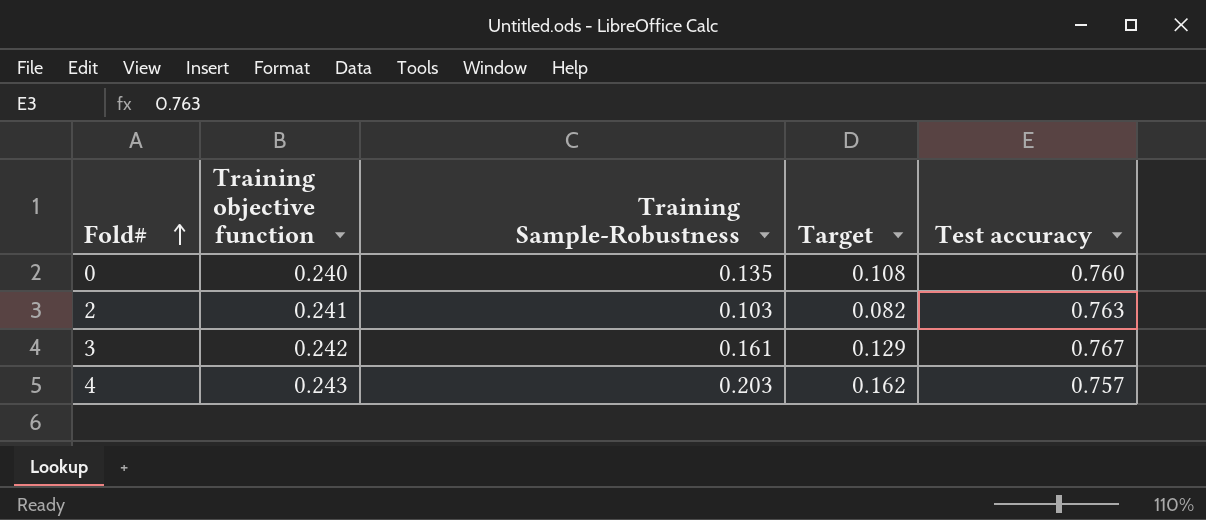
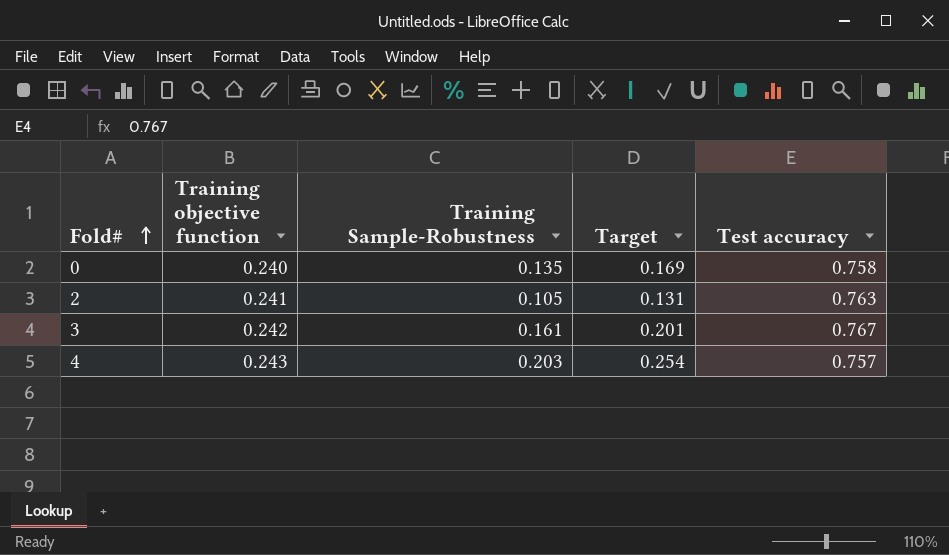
column Target | formula: [Training Sample-Robustness] * 0.8 -> [Training Sample-Robustness] * 1.25
0 | Test accuracy: 0.760 -> 0.758
2 | Training Sample-Robustness: 0.103 -> 0.105

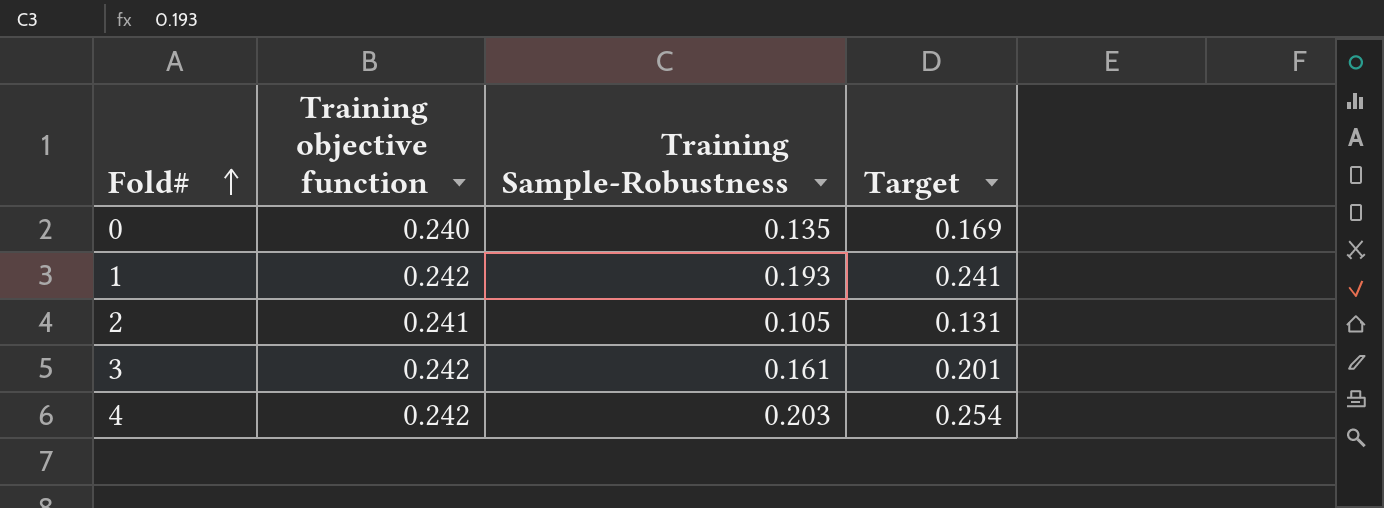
column Test accuracy | position: 5 -> none
row 1: none -> 0.242 | 0.193 | 0.241
4 | Training objective function: 0.243 -> 0.242

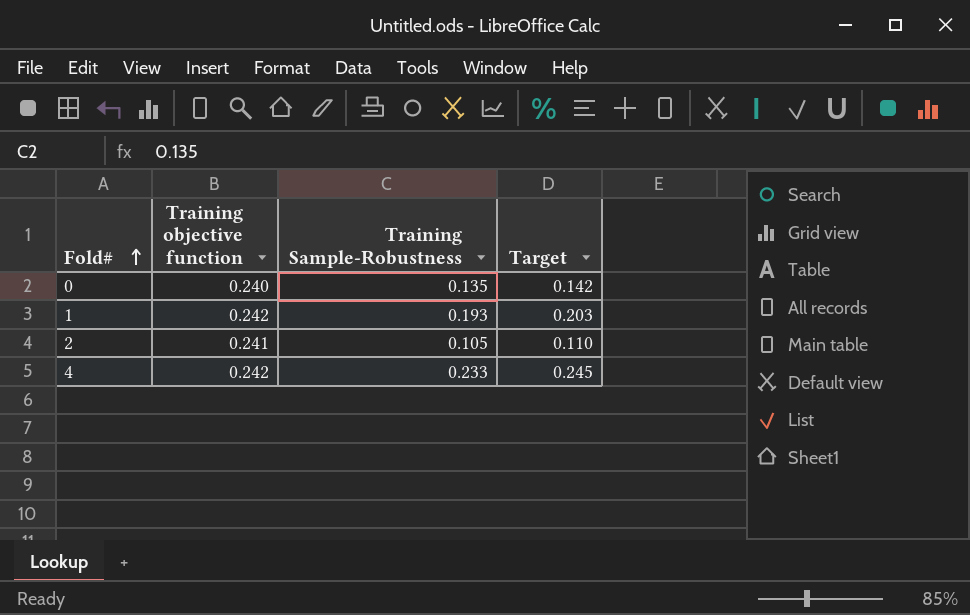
column Target | formula: [Training Sample-Robustness] * 1.25 -> [Training Sample-Robustness] * 1.05
row 3: 0.242 | 0.161 | 0.201 -> none
4 | Training Sample-Robustness: 0.203 -> 0.233

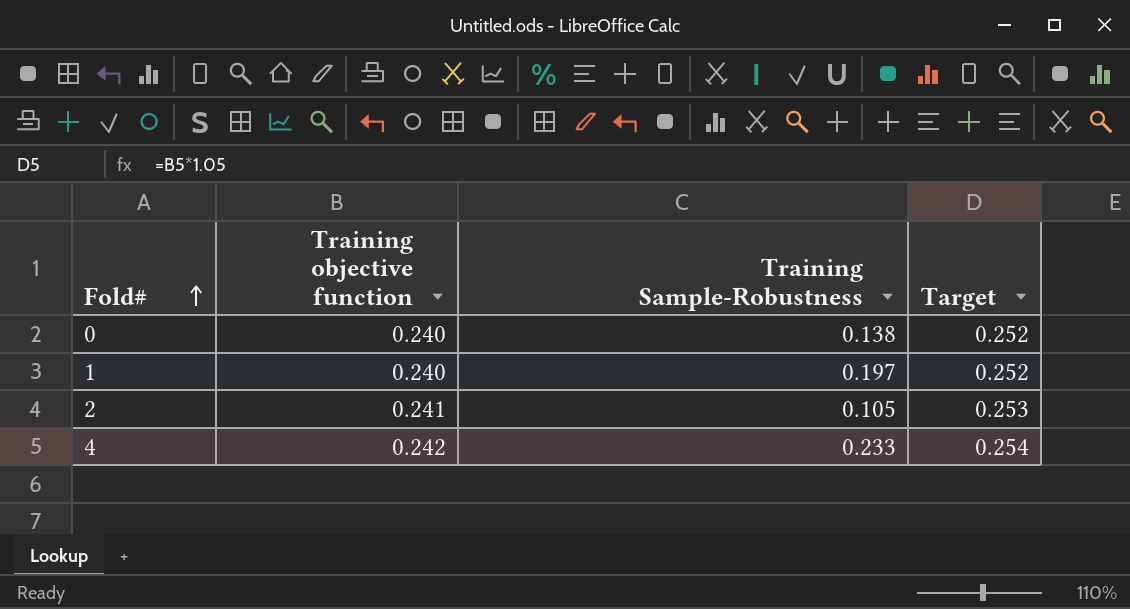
column Target | formula: [Training Sample-Robustness] * 1.05 -> [Training objective function] * 1.05
0 | Training Sample-Robustness: 0.135 -> 0.138
1 | Training objective function: 0.242 -> 0.240
1 | Training Sample-Robustness: 0.193 -> 0.197

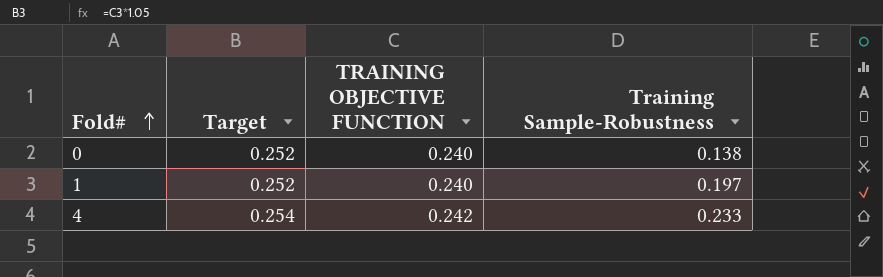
column Target | position: 4 -> 2
column name: Training objective function -> TRAINING OBJECTIVE FUNCTION
row 2: 0.241 | 0.105 | 0.253 -> none

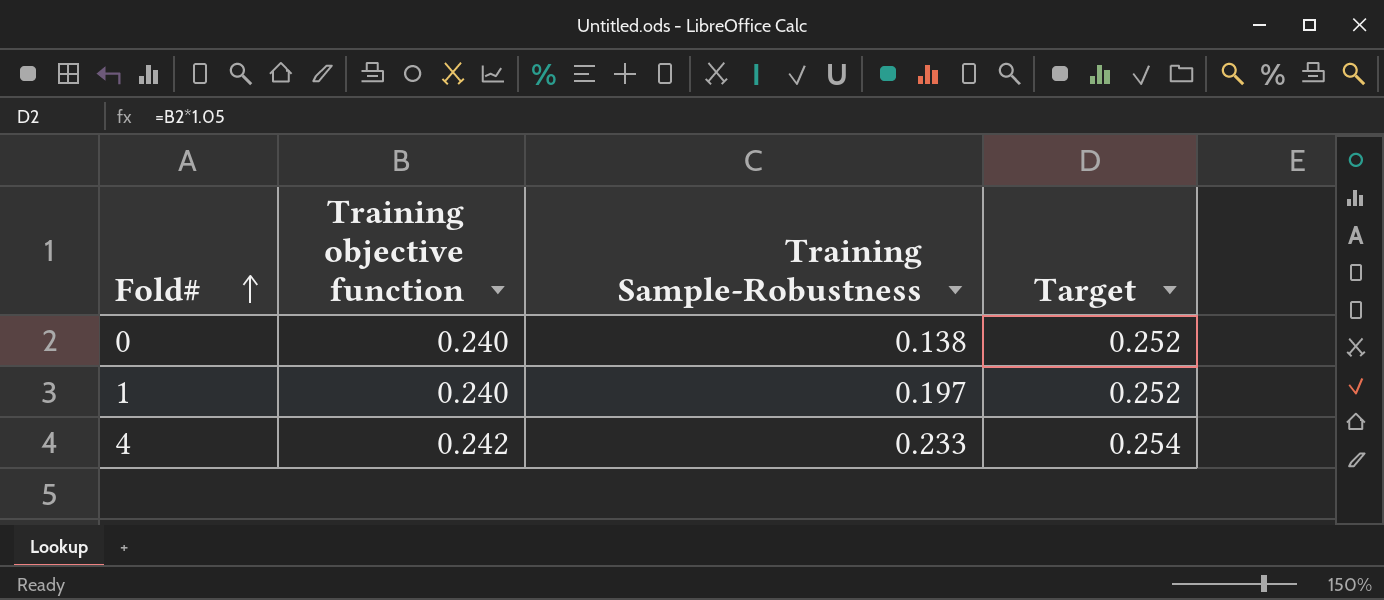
column name: TRAINING OBJECTIVE FUNCTION -> Training objective function
column Target | position: 2 -> 4

